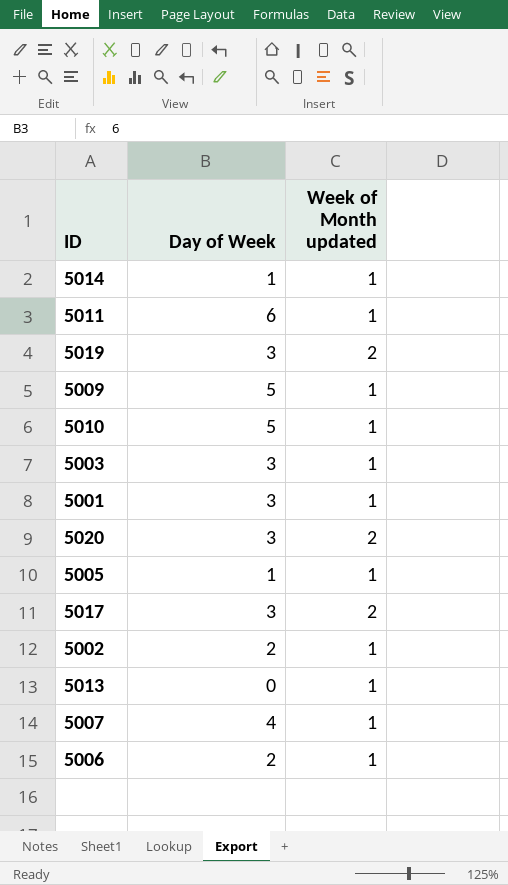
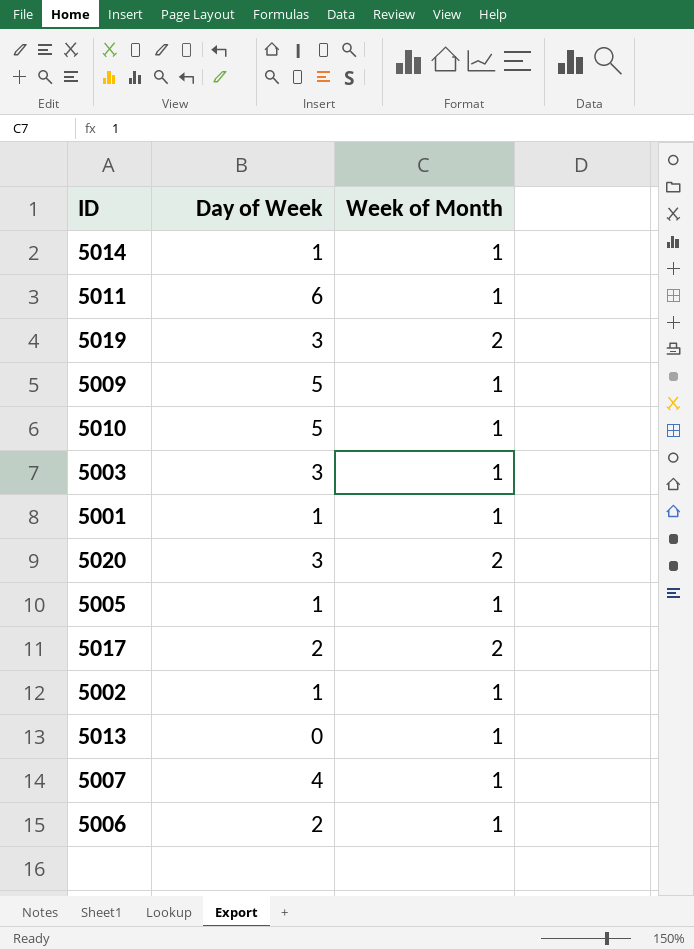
column name: Week of Month updated -> Week of Month
5001 | Day of Week: 3 -> 1
5017 | Day of Week: 3 -> 2
5002 | Day of Week: 2 -> 1

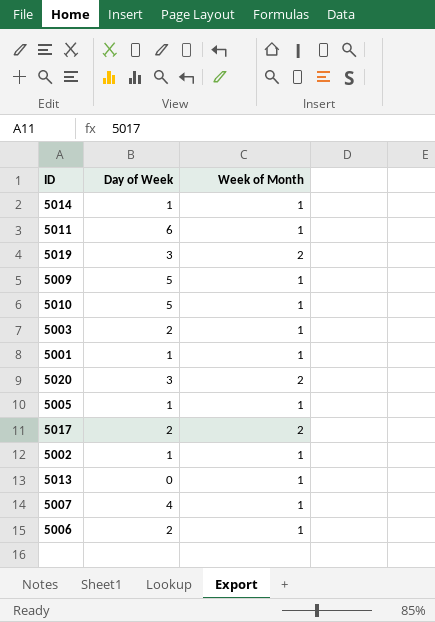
5003 | Day of Week: 3 -> 2

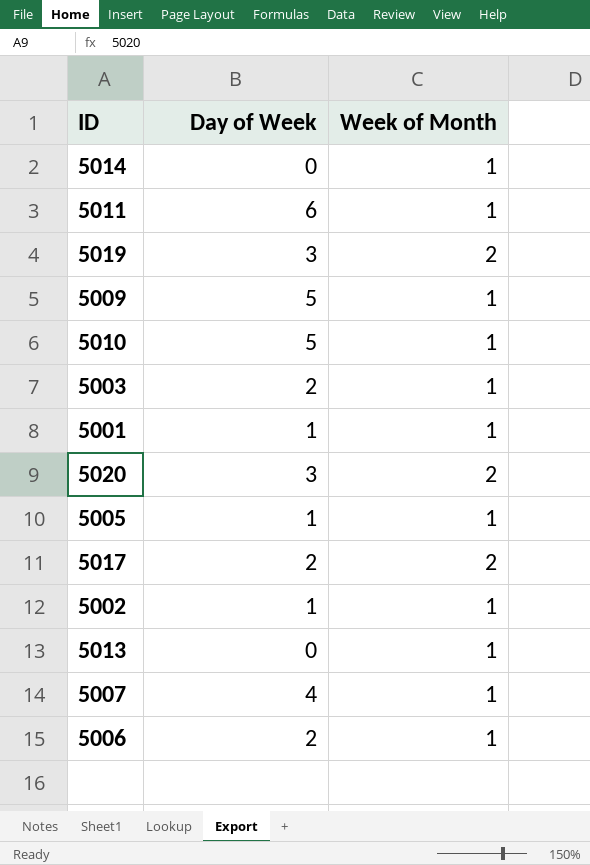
5014 | Day of Week: 1 -> 0

